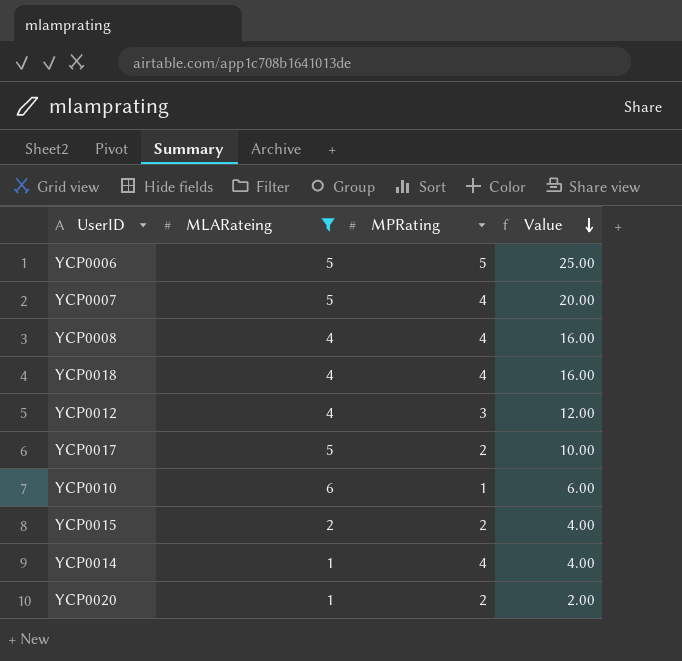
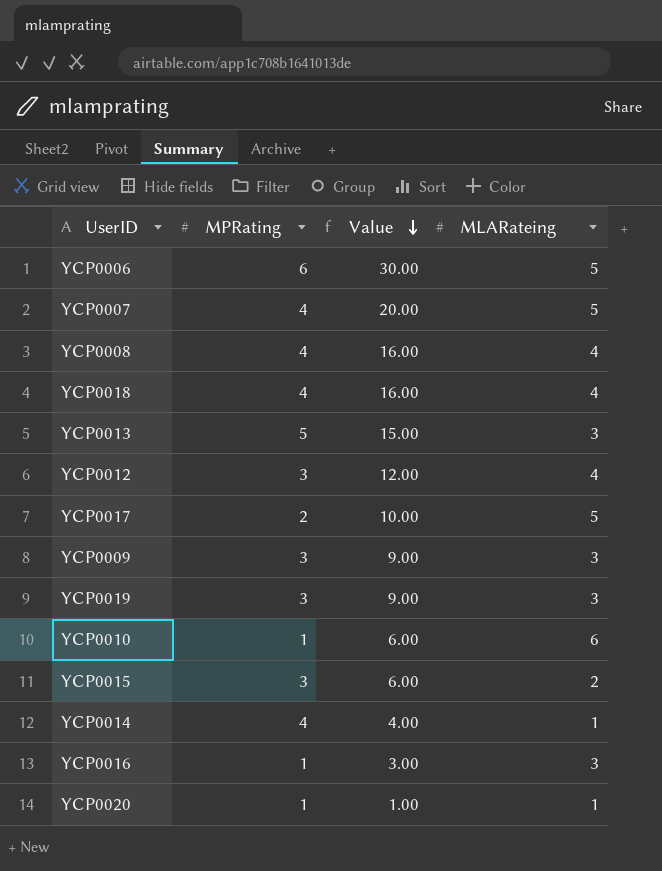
filter: MLARateing != 3 -> none
column MLARateing | position: 2 -> 4
YCP0006 | MPRating: 5 -> 6
YCP0006 | Value: 25.00 -> 30.00
YCP0015 | MPRating: 2 -> 3
YCP0015 | Value: 4.00 -> 6.00
YCP0020 | MPRating: 2 -> 1
YCP0020 | Value: 2.00 -> 1.00

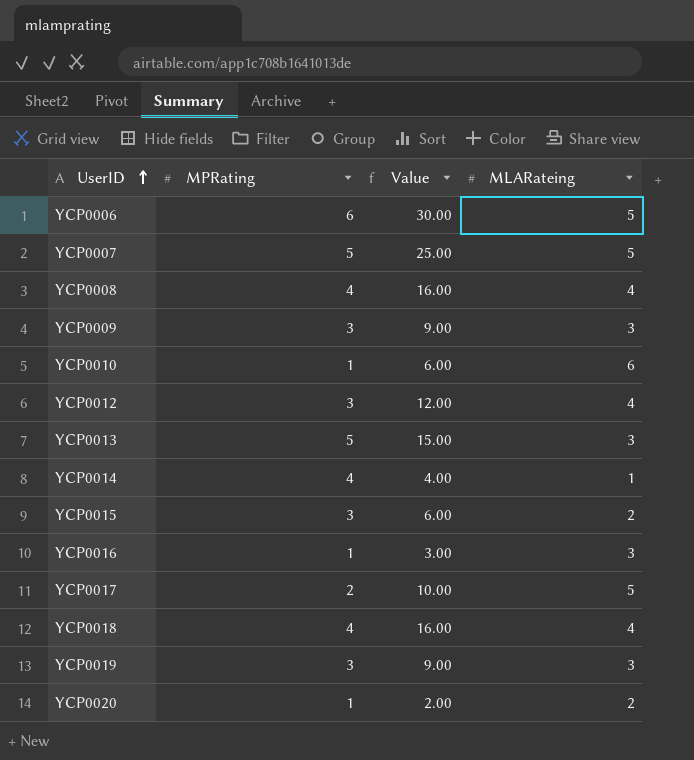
row order: Value descending -> UserID ascending
YCP0007 | MPRating: 4 -> 5
YCP0007 | Value: 20.00 -> 25.00
YCP0020 | Value: 1.00 -> 2.00
YCP0020 | MLARateing: 1 -> 2

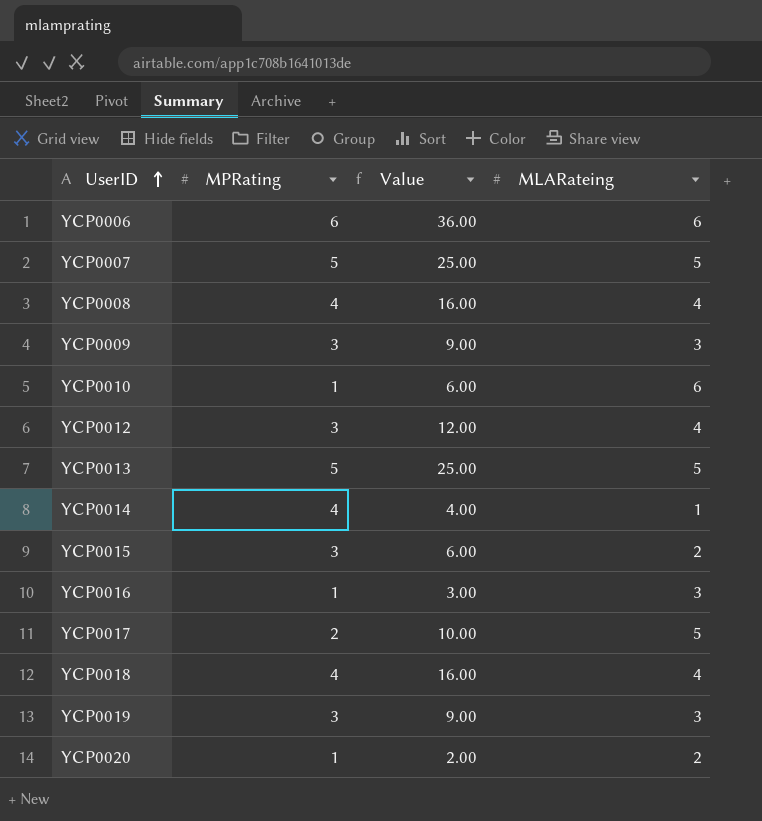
YCP0006 | Value: 30.00 -> 36.00
YCP0006 | MLARateing: 5 -> 6
YCP0013 | Value: 15.00 -> 25.00
YCP0013 | MLARateing: 3 -> 5

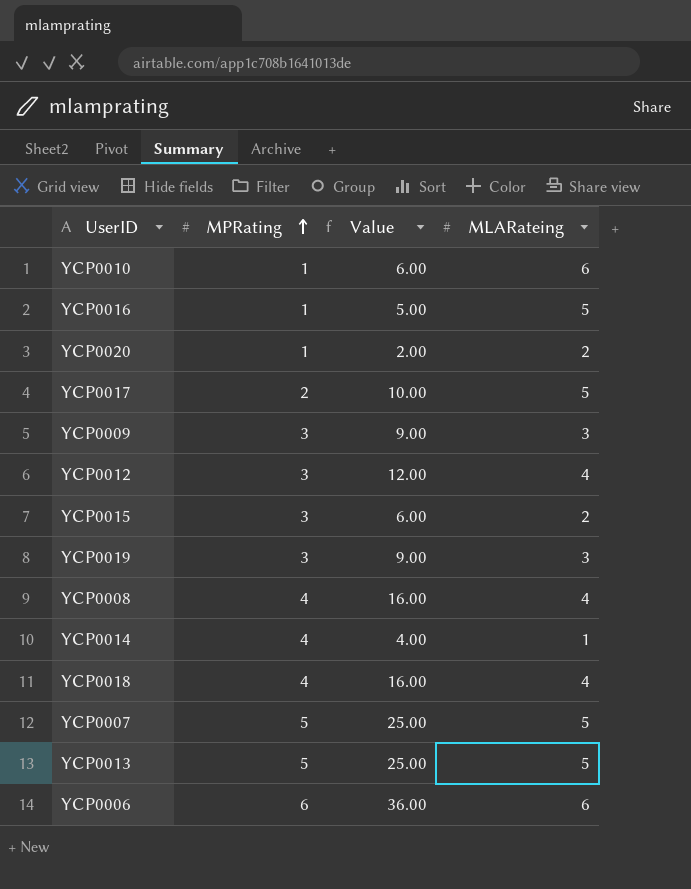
row order: UserID ascending -> MPRating ascending
YCP0016 | Value: 3.00 -> 5.00
YCP0016 | MLARateing: 3 -> 5

